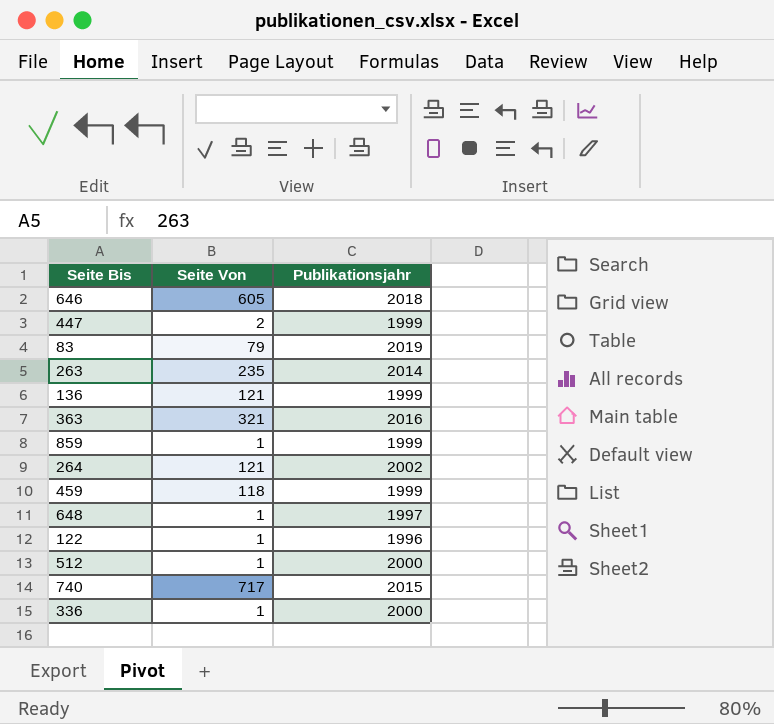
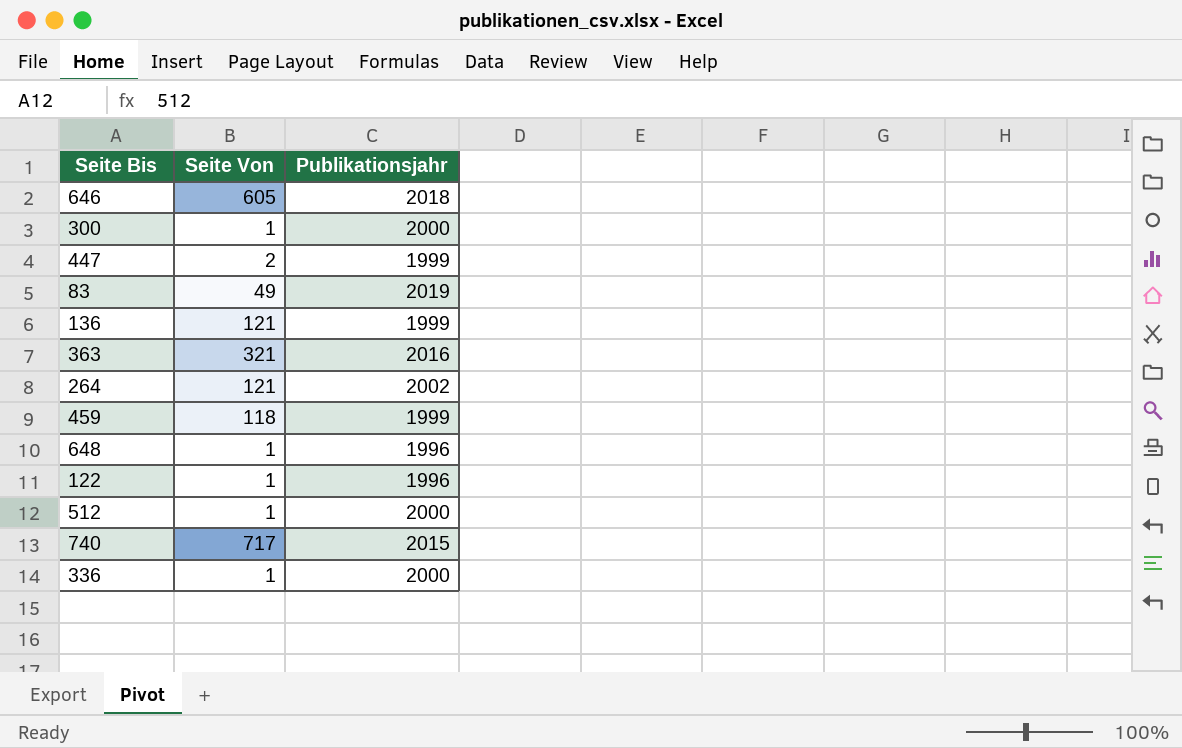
row 263: 235 | 2014 -> none
row 859: 1 | 1999 -> none
row 300: none -> 1 | 2000
83 | Seite Von: 79 -> 49
648 | Publikationsjahr: 1997 -> 1996

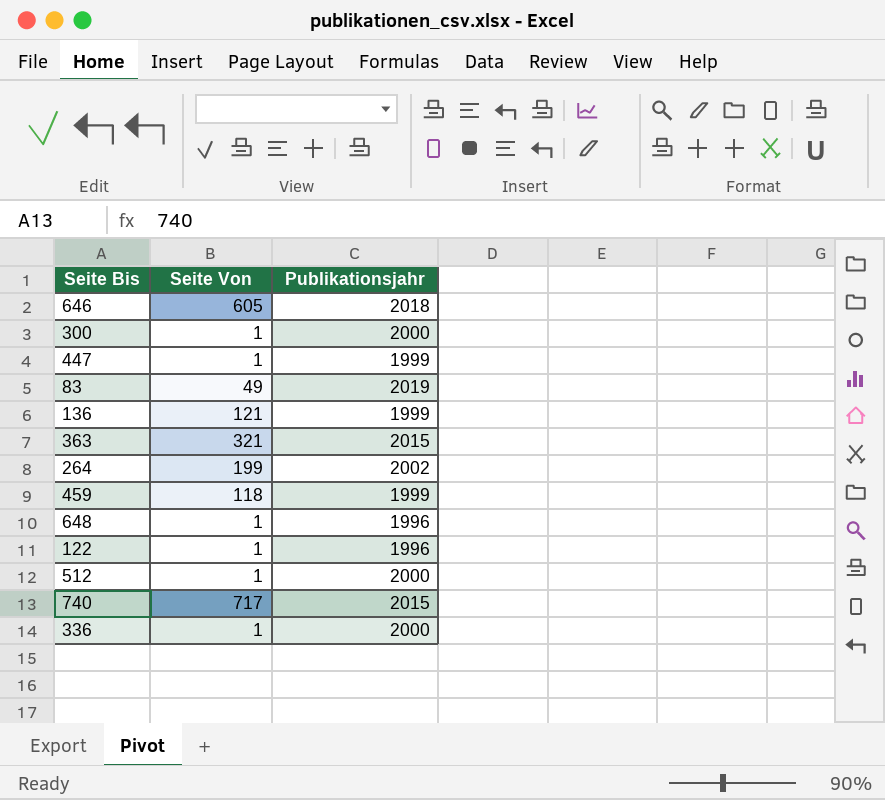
447 | Seite Von: 2 -> 1
363 | Publikationsjahr: 2016 -> 2015
264 | Seite Von: 121 -> 199

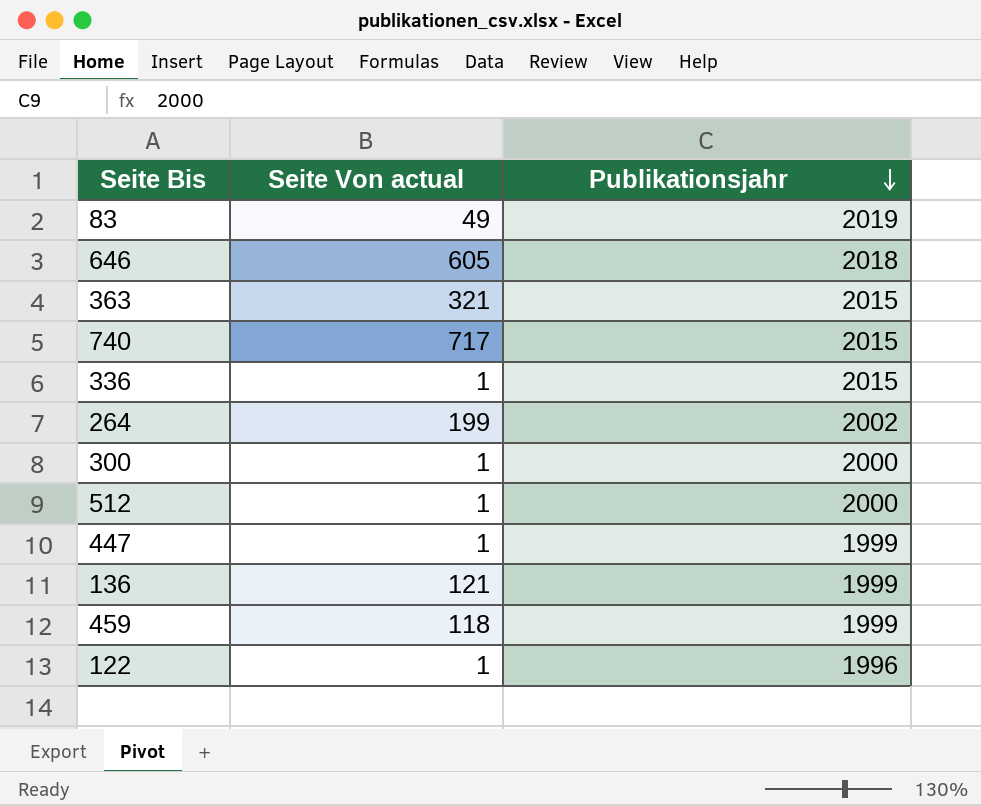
row order: none -> Publikationsjahr descending
column name: Seite Von -> Seite Von actual
row 648: 1 | 1996 -> none
336 | Publikationsjahr: 2000 -> 2015

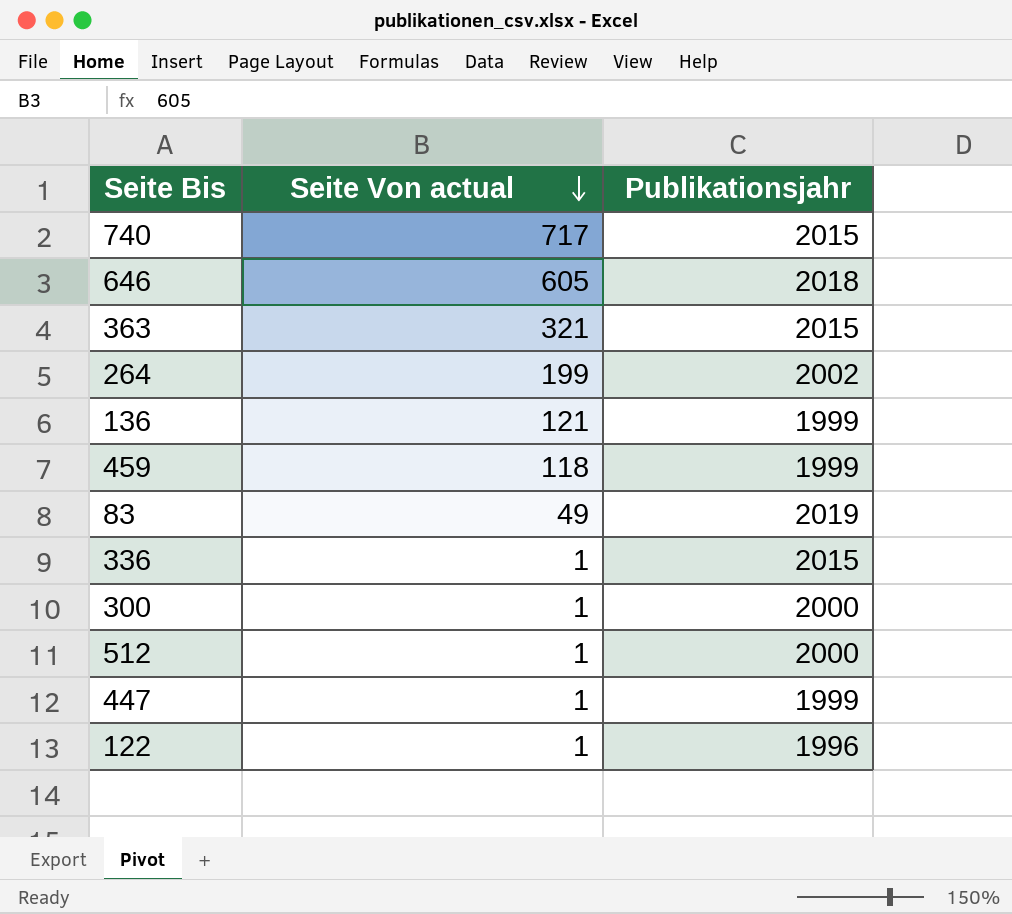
row order: Publikationsjahr descending -> Seite Von actual descending

